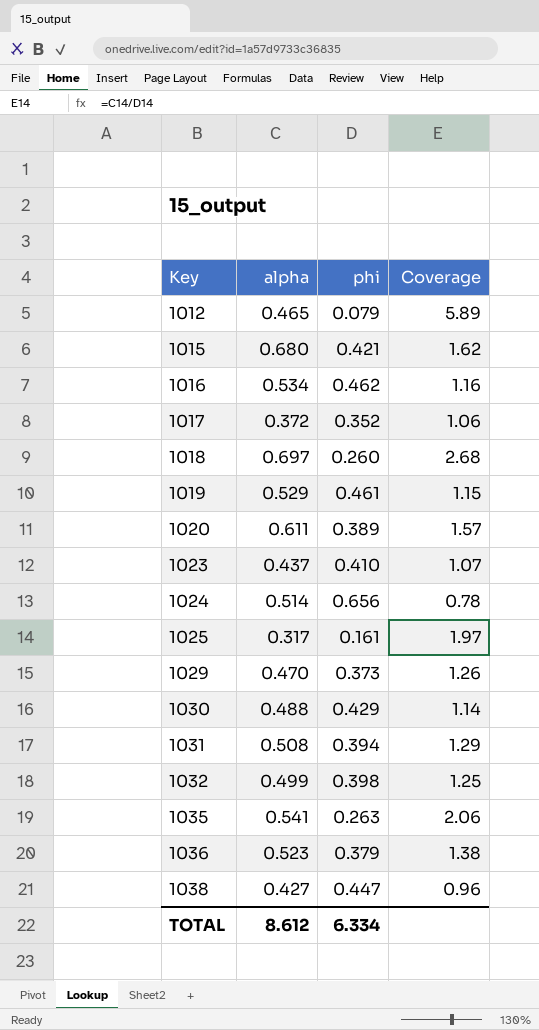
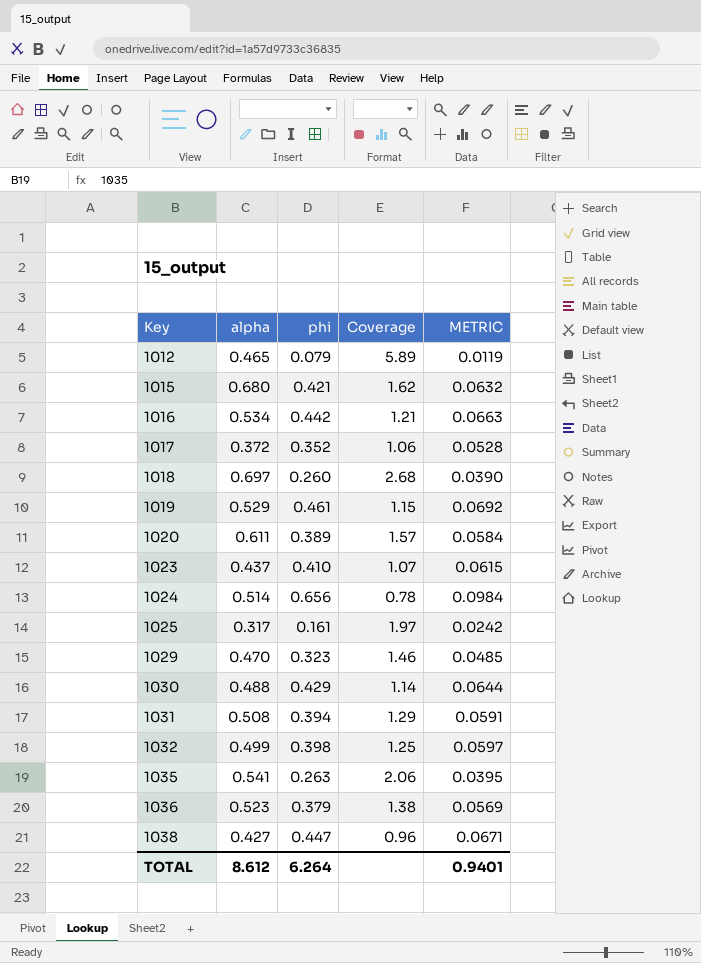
column METRIC | formula: none -> [phi] * 0.15
1016 | phi: 0.462 -> 0.442
1016 | Coverage: 1.16 -> 1.21
1029 | phi: 0.373 -> 0.323
1029 | Coverage: 1.26 -> 1.46
TOTAL | phi: 6.334 -> 6.264

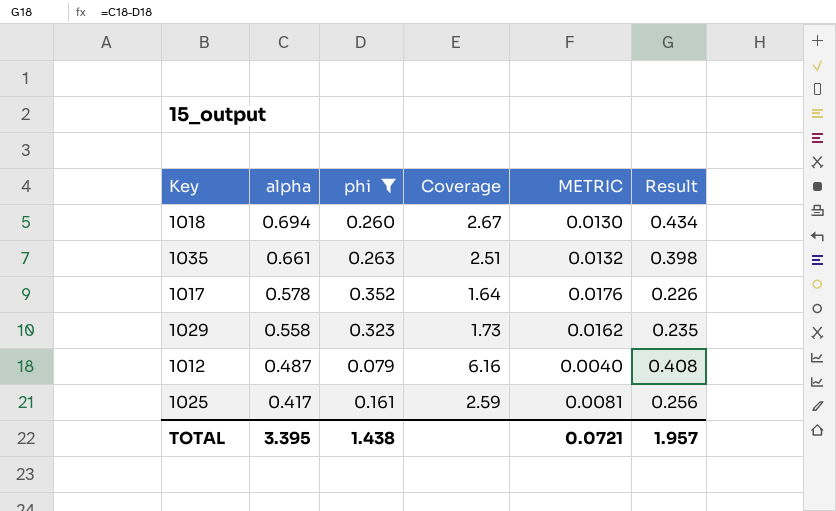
filter: none -> phi <= 0.352
row order: Key ascending -> alpha descending
column METRIC | formula: [phi] * 0.15 -> [phi] * 0.05
column Result | formula: none -> [alpha] - [phi]
1018 | alpha: 0.697 -> 0.694
1018 | Coverage: 2.68 -> 2.67
1035 | alpha: 0.541 -> 0.661
1035 | Coverage: 2.06 -> 2.51
1017 | alpha: 0.372 -> 0.578
1017 | Coverage: 1.06 -> 1.64
1029 | alpha: 0.470 -> 0.558
1029 | Coverage: 1.46 -> 1.73
1012 | alpha: 0.465 -> 0.487
1012 | Coverage: 5.89 -> 6.16
1025 | alpha: 0.317 -> 0.417
1025 | Coverage: 1.97 -> 2.59
TOTAL | alpha: 8.612 -> 3.395
TOTAL | phi: 6.264 -> 1.438
TOTAL | METRIC: 0.9401 -> 0.0721

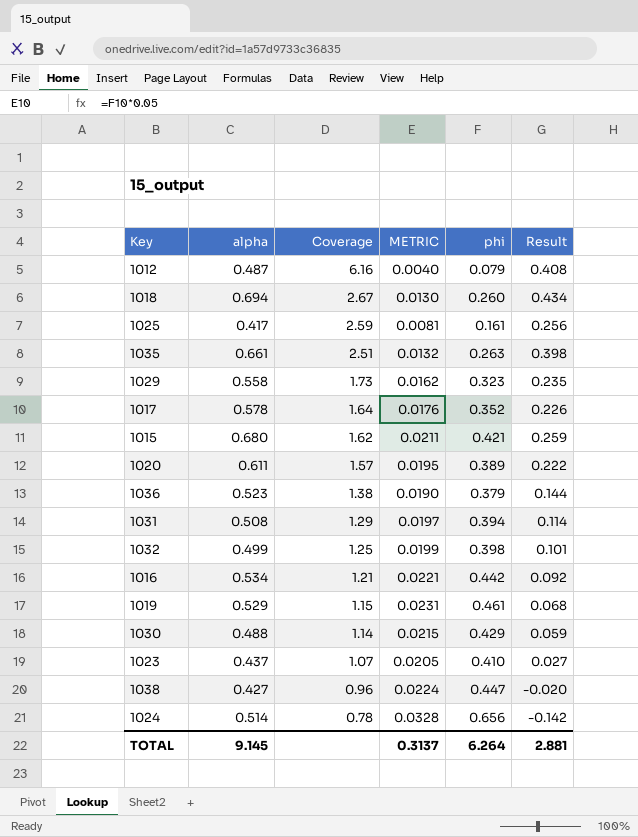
filter: phi <= 0.352 -> none
row order: alpha descending -> Coverage descending
column phi | position: 3 -> 5
TOTAL | alpha: 3.395 -> 9.145
TOTAL | METRIC: 0.0721 -> 0.3137
TOTAL | phi: 1.438 -> 6.264
TOTAL | Result: 1.957 -> 2.881

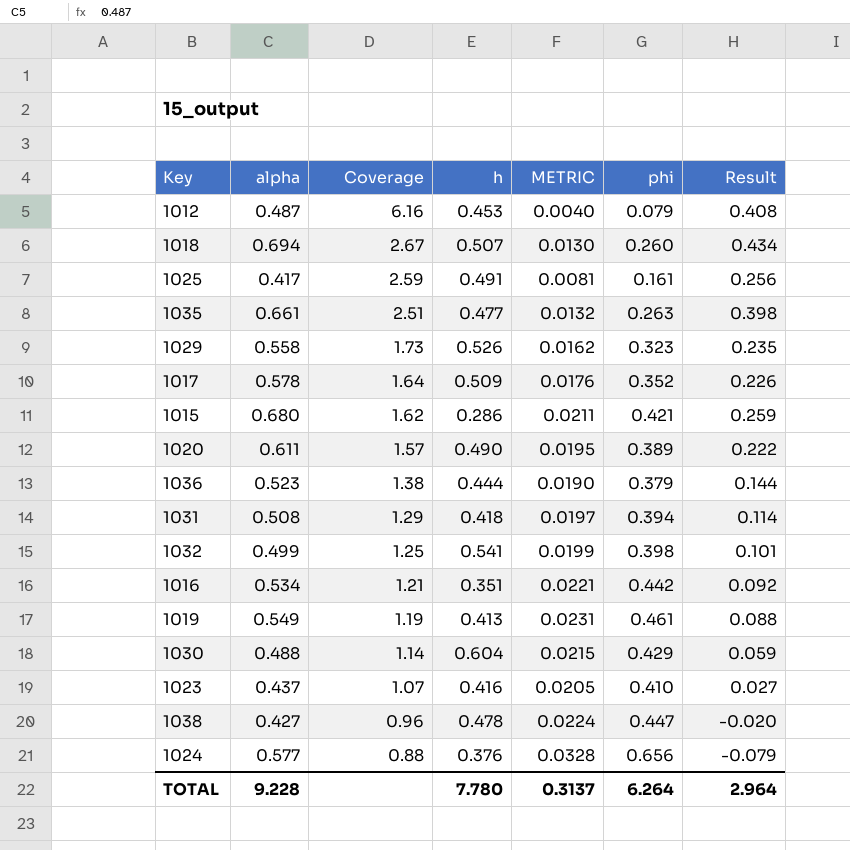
column h | position: none -> 4
1019 | alpha: 0.529 -> 0.549
1019 | Coverage: 1.15 -> 1.19
1019 | Result: 0.068 -> 0.088
1024 | alpha: 0.514 -> 0.577
1024 | Coverage: 0.78 -> 0.88
1024 | Result: -0.142 -> -0.079
TOTAL | alpha: 9.145 -> 9.228
TOTAL | Result: 2.881 -> 2.964

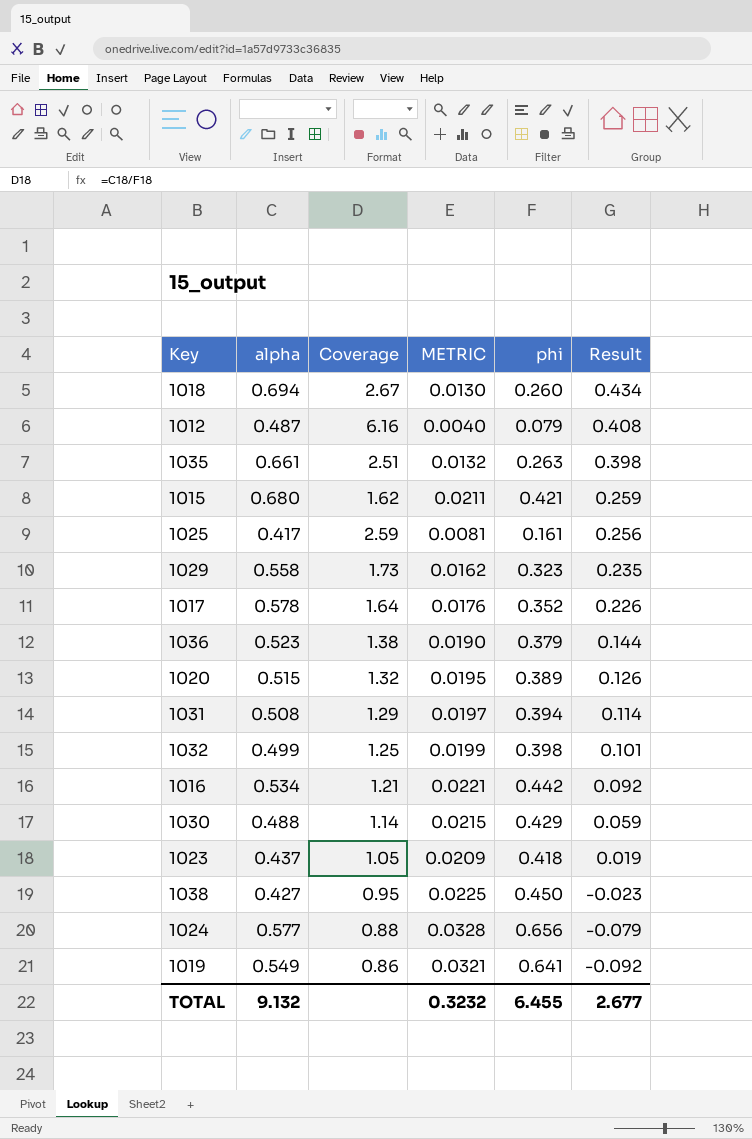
row order: Coverage descending -> Result descending
column h | position: 4 -> none
1020 | alpha: 0.611 -> 0.515
1020 | Coverage: 1.57 -> 1.32
1020 | Result: 0.222 -> 0.126
1023 | Coverage: 1.07 -> 1.05
1023 | METRIC: 0.0205 -> 0.0209
1023 | phi: 0.410 -> 0.418
1023 | Result: 0.027 -> 0.019
1038 | Coverage: 0.96 -> 0.95
1038 | METRIC: 0.0224 -> 0.0225
1038 | phi: 0.447 -> 0.450
1038 | Result: -0.020 -> -0.023
1019 | Coverage: 1.19 -> 0.86
1019 | METRIC: 0.0231 -> 0.0321
1019 | phi: 0.461 -> 0.641
1019 | Result: 0.088 -> -0.092
TOTAL | alpha: 9.228 -> 9.132
TOTAL | METRIC: 0.3137 -> 0.3232
TOTAL | phi: 6.264 -> 6.455
TOTAL | Result: 2.964 -> 2.677

